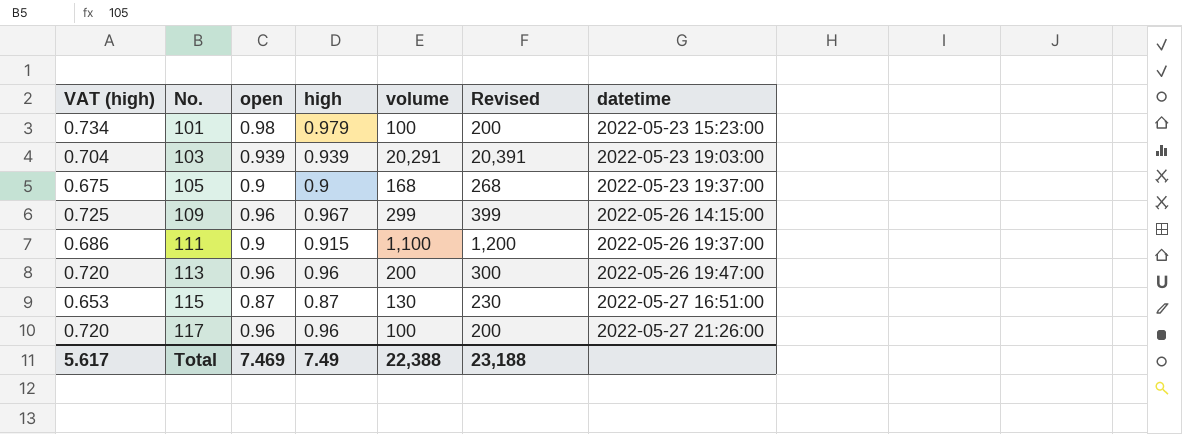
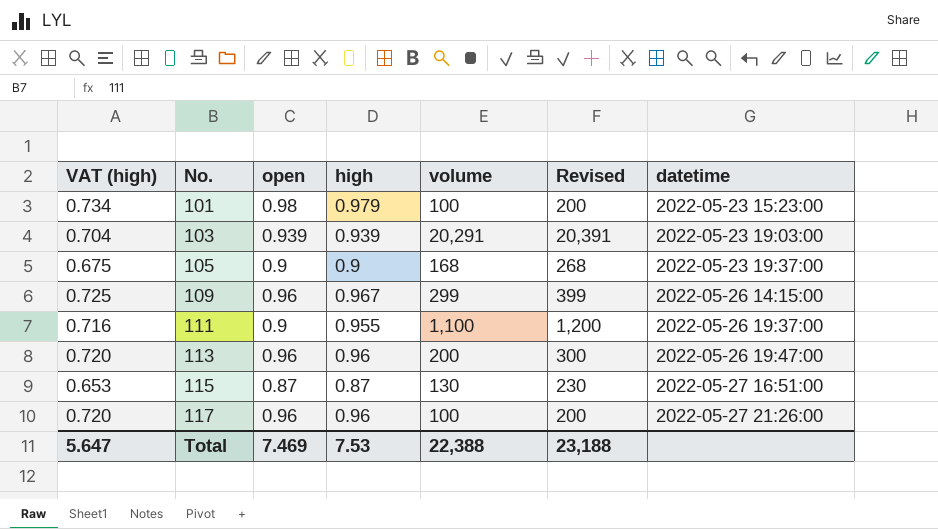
111 | VAT (high): 0.686 -> 0.716
111 | high: 0.915 -> 0.955
Total | VAT (high): 5.617 -> 5.647
Total | high: 7.49 -> 7.53

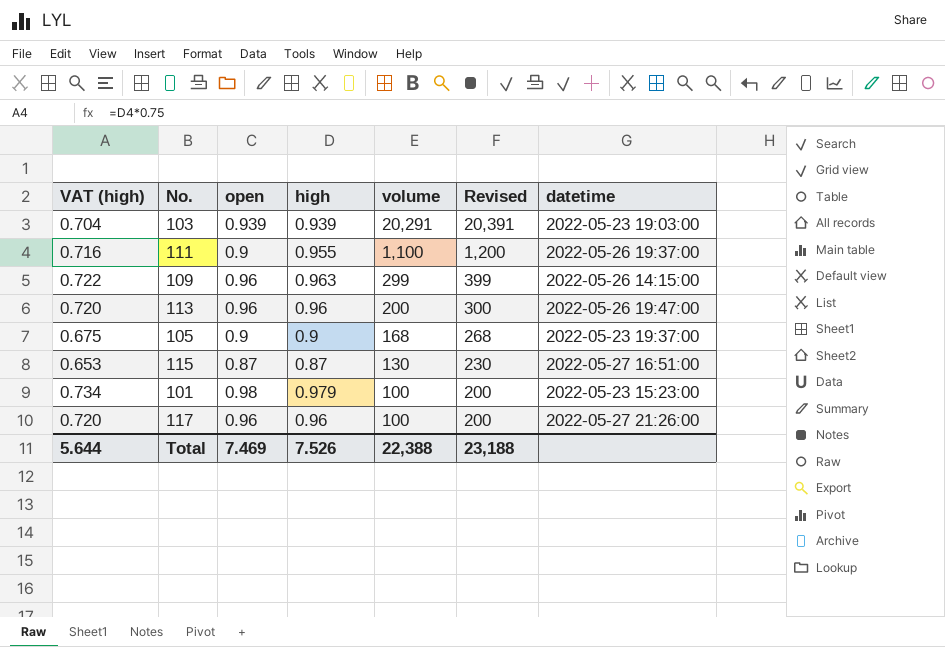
row order: No. ascending -> volume descending
109 | VAT (high): 0.725 -> 0.722
109 | high: 0.967 -> 0.963
Total | VAT (high): 5.647 -> 5.644
Total | high: 7.53 -> 7.526

